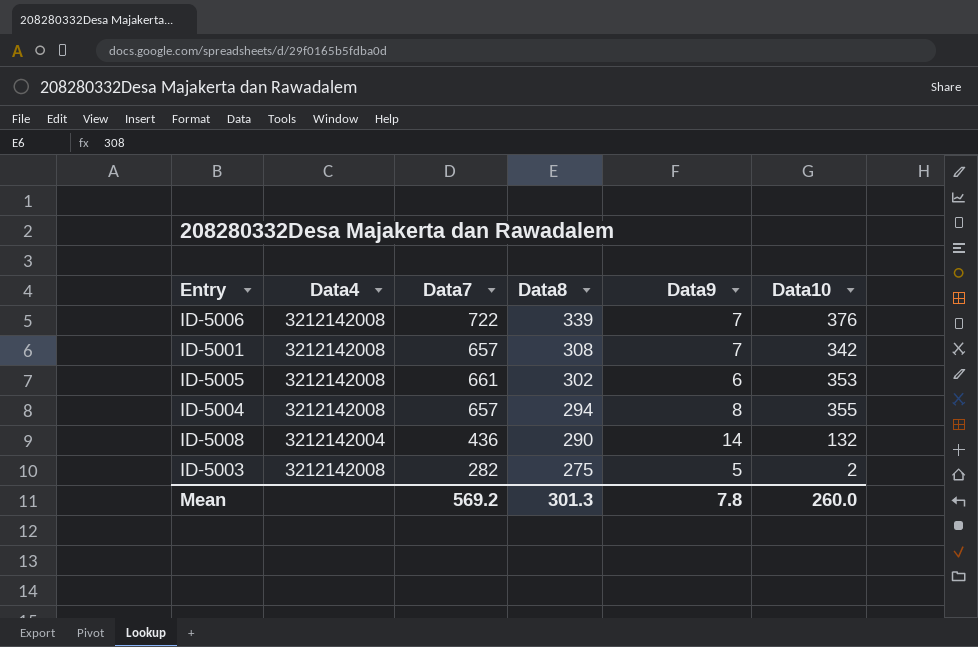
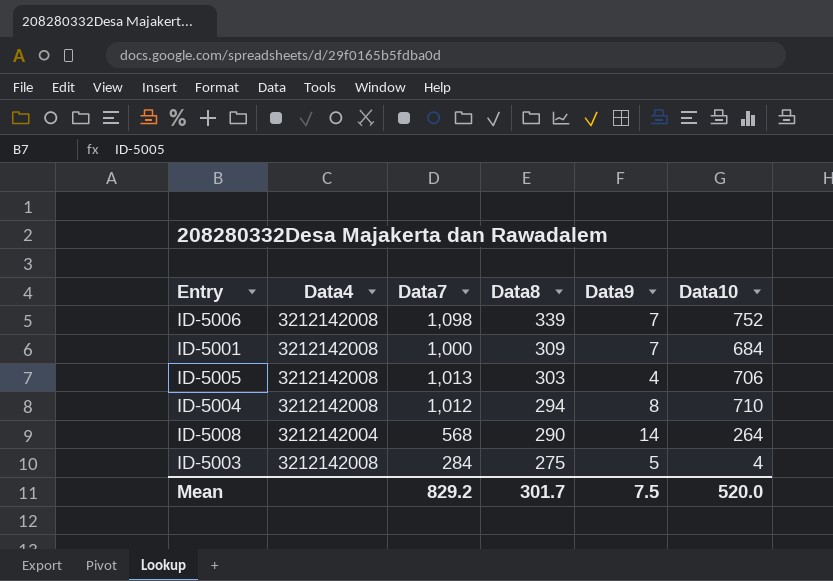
ID-5006 | Data7: 722 -> 1,098
ID-5006 | Data10: 376 -> 752
ID-5001 | Data7: 657 -> 1,000
ID-5001 | Data8: 308 -> 309
ID-5001 | Data10: 342 -> 684
ID-5005 | Data7: 661 -> 1,013
ID-5005 | Data8: 302 -> 303
ID-5005 | Data9: 6 -> 4
ID-5005 | Data10: 353 -> 706
ID-5004 | Data7: 657 -> 1,012
ID-5004 | Data10: 355 -> 710
ID-5008 | Data7: 436 -> 568
ID-5008 | Data10: 132 -> 264
ID-5003 | Data7: 282 -> 284
ID-5003 | Data10: 2 -> 4
Mean | Data7: 569.2 -> 829.2
Mean | Data8: 301.3 -> 301.7
Mean | Data9: 7.8 -> 7.5
Mean | Data10: 260.0 -> 520.0

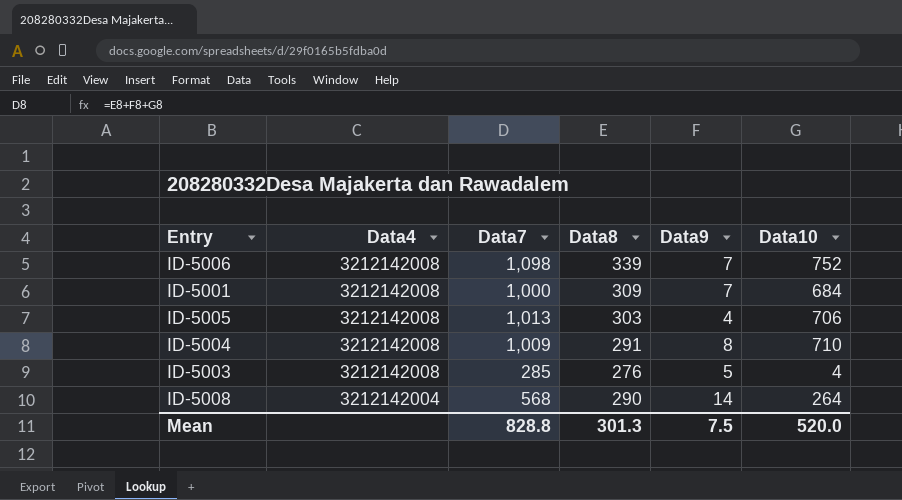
row order: Data8 descending -> Data4 descending
ID-5004 | Data7: 1,012 -> 1,009
ID-5004 | Data8: 294 -> 291
ID-5003 | Data7: 284 -> 285
ID-5003 | Data8: 275 -> 276
Mean | Data7: 829.2 -> 828.8
Mean | Data8: 301.7 -> 301.3

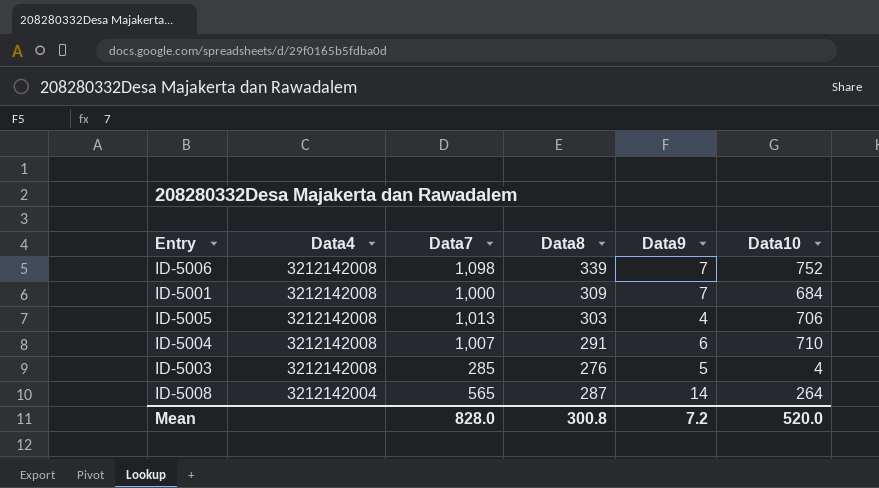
ID-5004 | Data7: 1,009 -> 1,007
ID-5004 | Data9: 8 -> 6
ID-5008 | Data7: 568 -> 565
ID-5008 | Data8: 290 -> 287
Mean | Data7: 828.8 -> 828.0
Mean | Data8: 301.3 -> 300.8
Mean | Data9: 7.5 -> 7.2

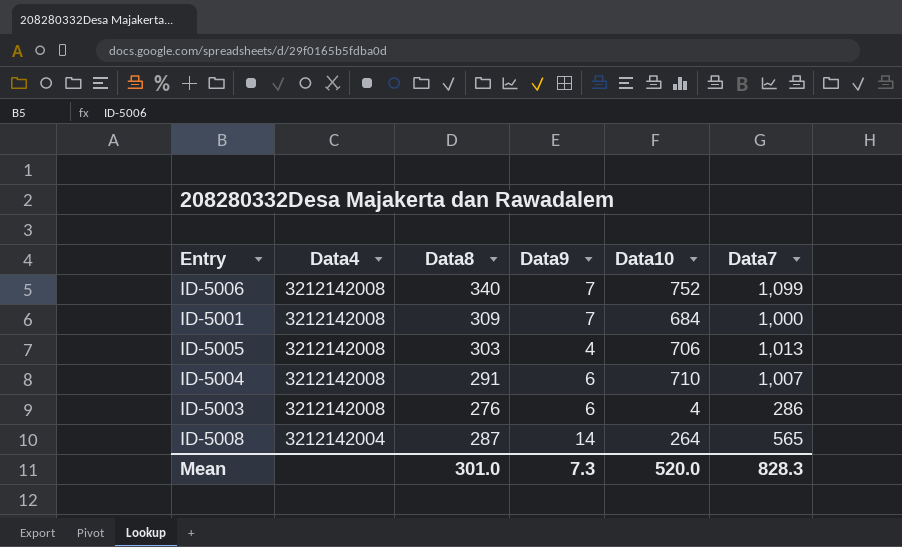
column Data7 | position: 3 -> 6
ID-5006 | Data8: 339 -> 340
ID-5006 | Data7: 1,098 -> 1,099
ID-5003 | Data9: 5 -> 6
ID-5003 | Data7: 285 -> 286
Mean | Data8: 300.8 -> 301.0
Mean | Data9: 7.2 -> 7.3
Mean | Data7: 828.0 -> 828.3

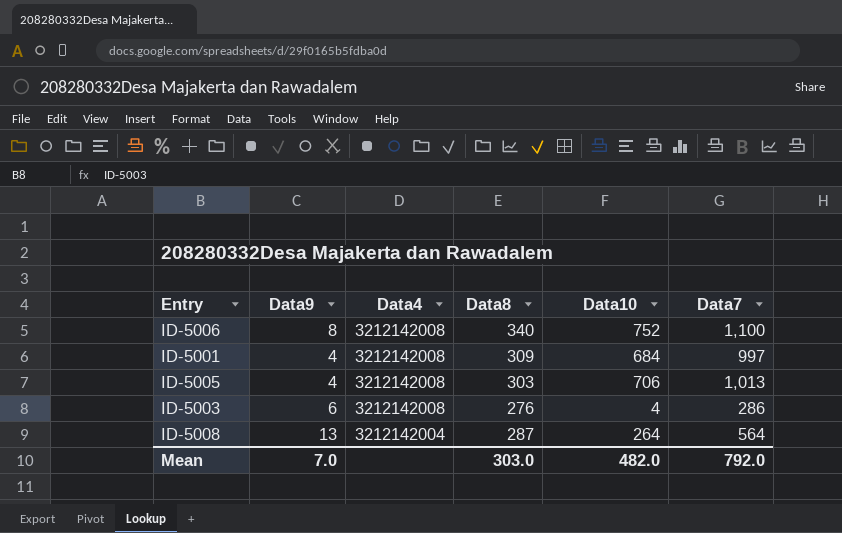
column Data9 | position: 4 -> 2
row ID-5004: 3212142008 | 291 | 6 | 710 | 1,007 -> none
ID-5006 | Data9: 7 -> 8
ID-5006 | Data7: 1,099 -> 1,100
ID-5001 | Data9: 7 -> 4
ID-5001 | Data7: 1,000 -> 997
ID-5008 | Data9: 14 -> 13
ID-5008 | Data7: 565 -> 564
Mean | Data9: 7.3 -> 7.0
Mean | Data8: 301.0 -> 303.0
Mean | Data10: 520.0 -> 482.0
Mean | Data7: 828.3 -> 792.0

